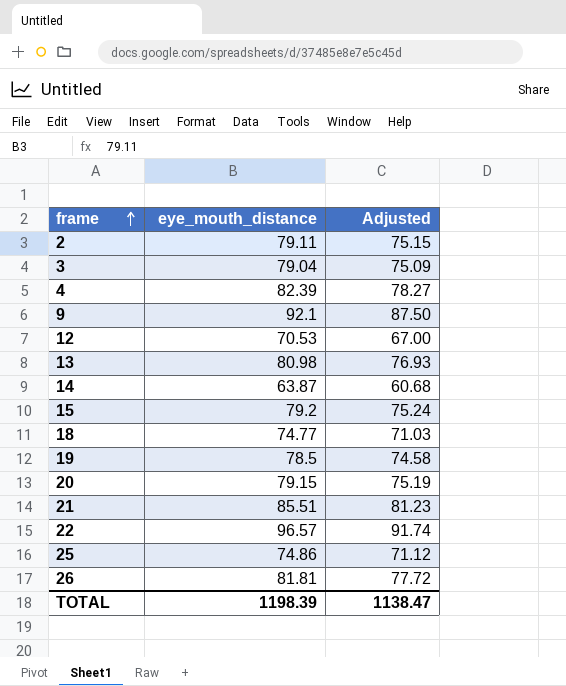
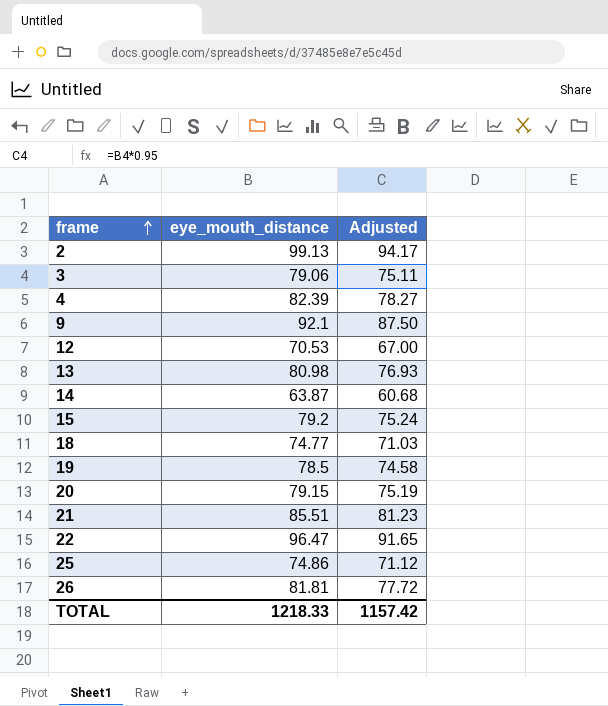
2 | eye_mouth_distance: 79.11 -> 99.13
2 | Adjusted: 75.15 -> 94.17
3 | eye_mouth_distance: 79.04 -> 79.06
3 | Adjusted: 75.09 -> 75.11
22 | eye_mouth_distance: 96.57 -> 96.47
22 | Adjusted: 91.74 -> 91.65
TOTAL | eye_mouth_distance: 1198.39 -> 1218.33
TOTAL | Adjusted: 1138.47 -> 1157.42

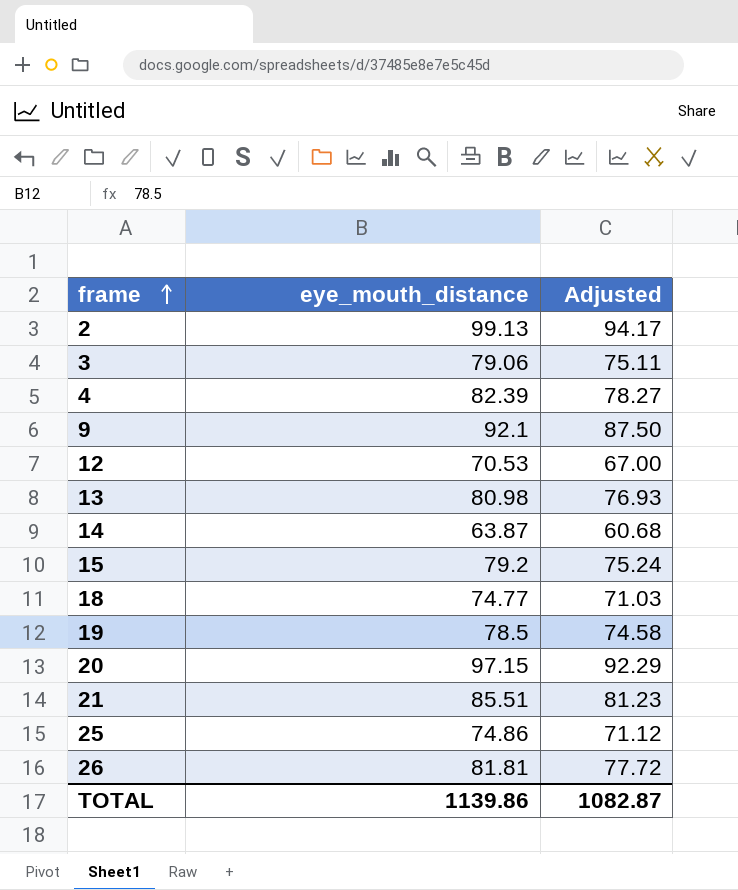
row 22: 96.47 | 91.65 -> none
20 | eye_mouth_distance: 79.15 -> 97.15
20 | Adjusted: 75.19 -> 92.29
TOTAL | eye_mouth_distance: 1218.33 -> 1139.86
TOTAL | Adjusted: 1157.42 -> 1082.87

